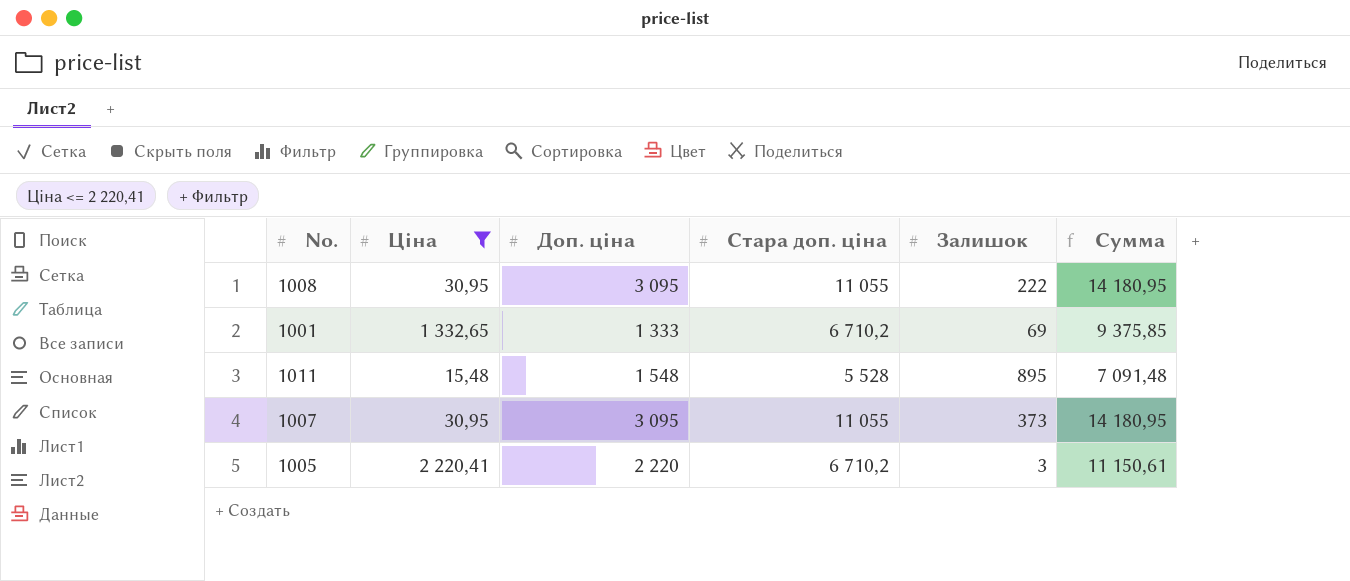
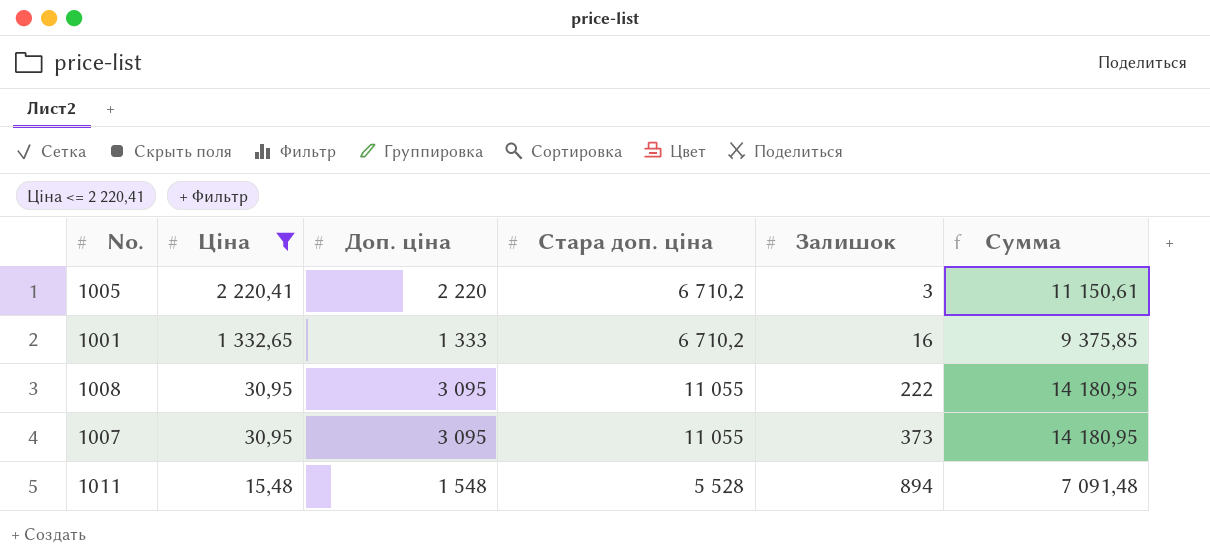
row order: none -> Ціна descending
1001 | Залишок: 69 -> 16
1011 | Залишок: 895 -> 894

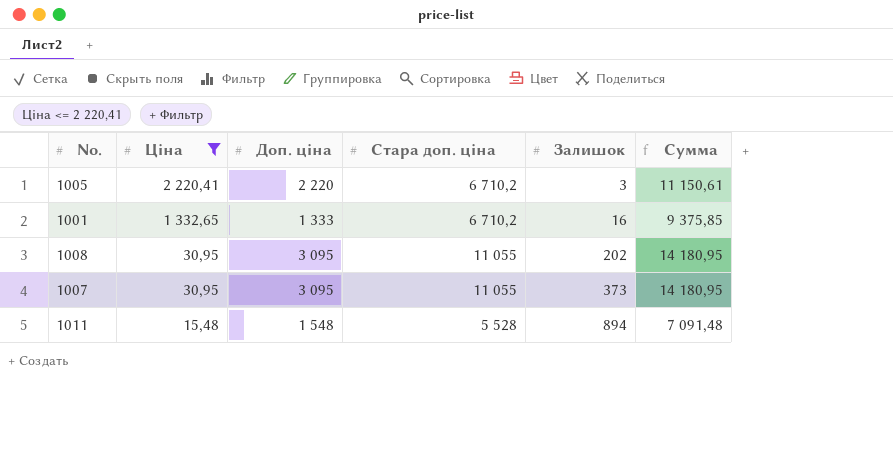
1008 | Залишок: 222 -> 202

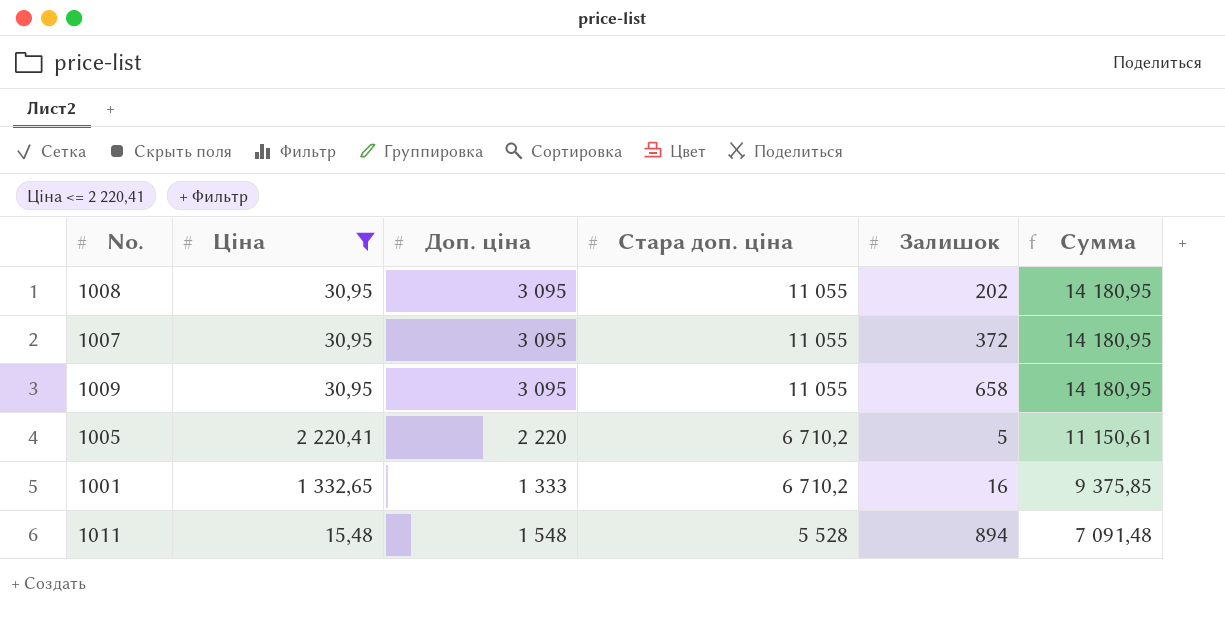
row order: Ціна descending -> Стара доп. ціна descending
1007 | Залишок: 373 -> 372
row 1009: none -> 30,95 | 3 095 | 11 055 | 658 | 14 180,95
1005 | Залишок: 3 -> 5

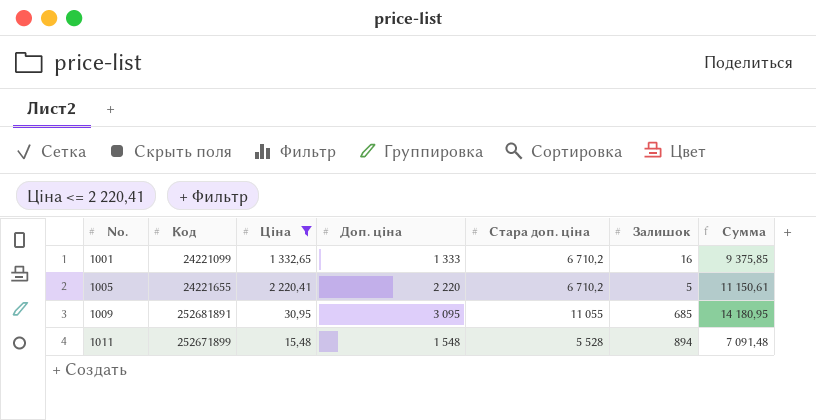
row order: Стара доп. ціна descending -> No. ascending
column Код | position: none -> 2
row 1008: 30,95 | 3 095 | 11 055 | 202 | 14 180,95 -> none
row 1007: 30,95 | 3 095 | 11 055 | 372 | 14 180,95 -> none
1009 | Залишок: 658 -> 685

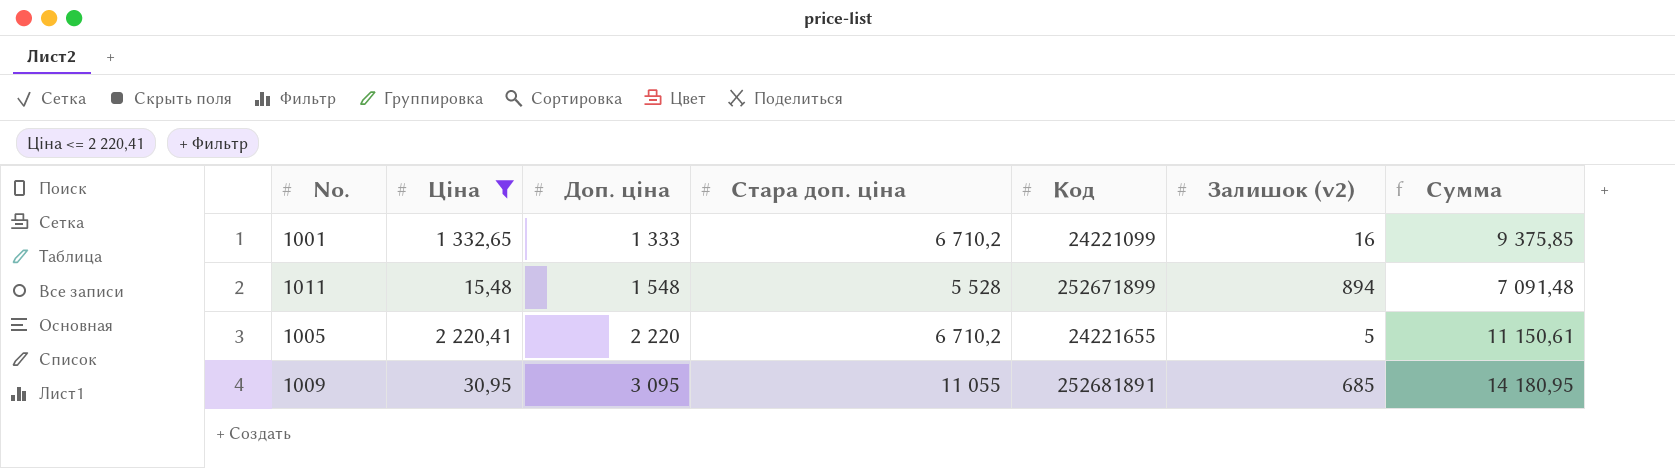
row order: No. ascending -> Доп. ціна ascending
column Код | position: 2 -> 5
column name: Залишок -> Залишок (v2)

